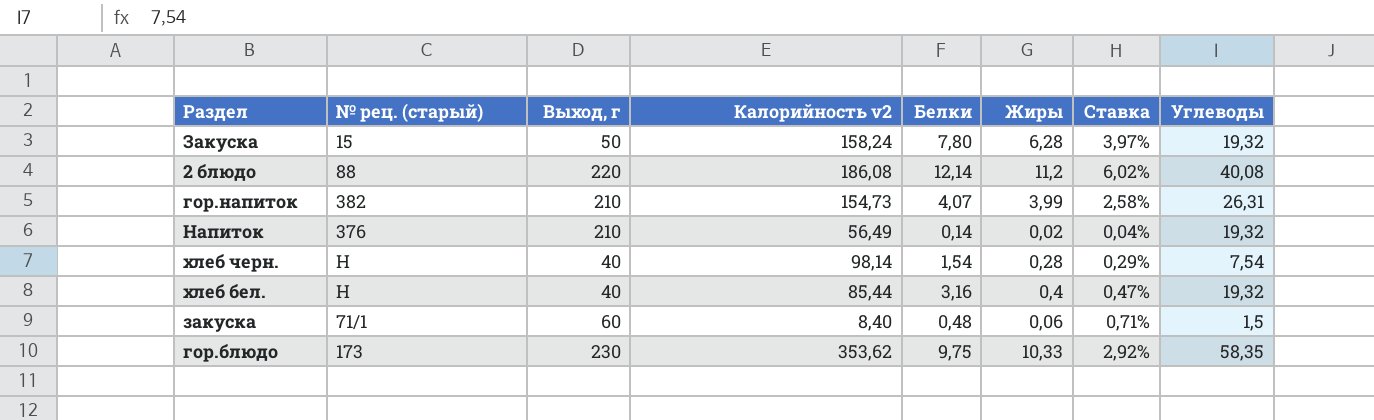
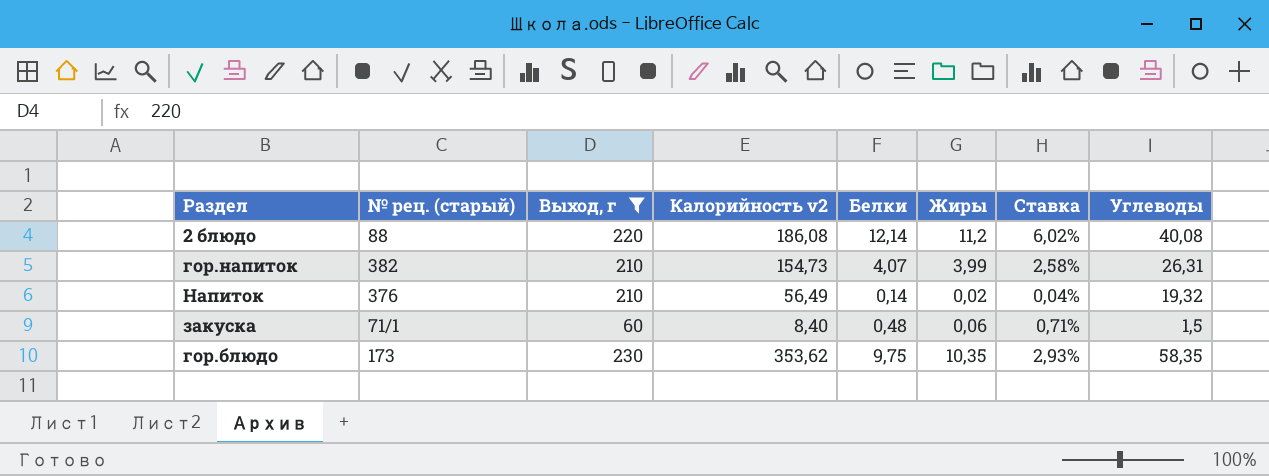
filter: none -> Выход, г >= 60
гор.блюдо | Жиры: 10,33 -> 10,35
гор.блюдо | Ставка: 2,92% -> 2,93%

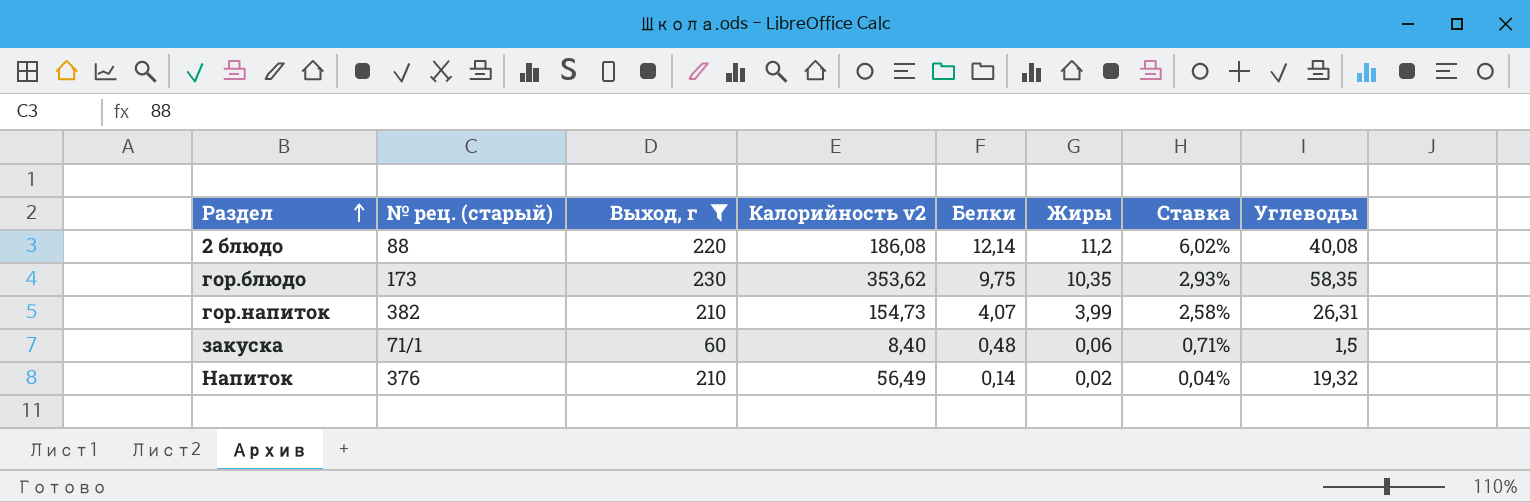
row order: none -> Раздел ascending

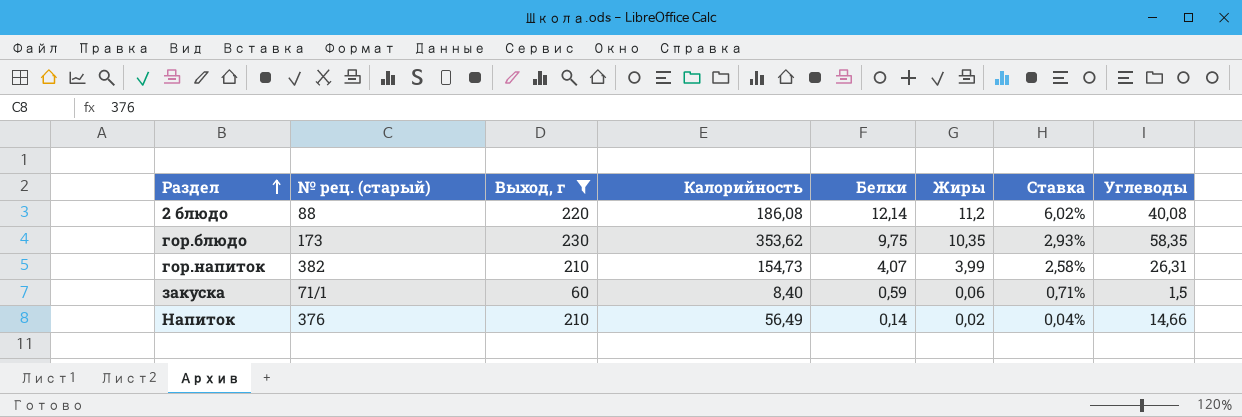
column name: Калорийность v2 -> Калорийность
закуска | Белки: 0,48 -> 0,59
Напиток | Углеводы: 19,32 -> 14,66

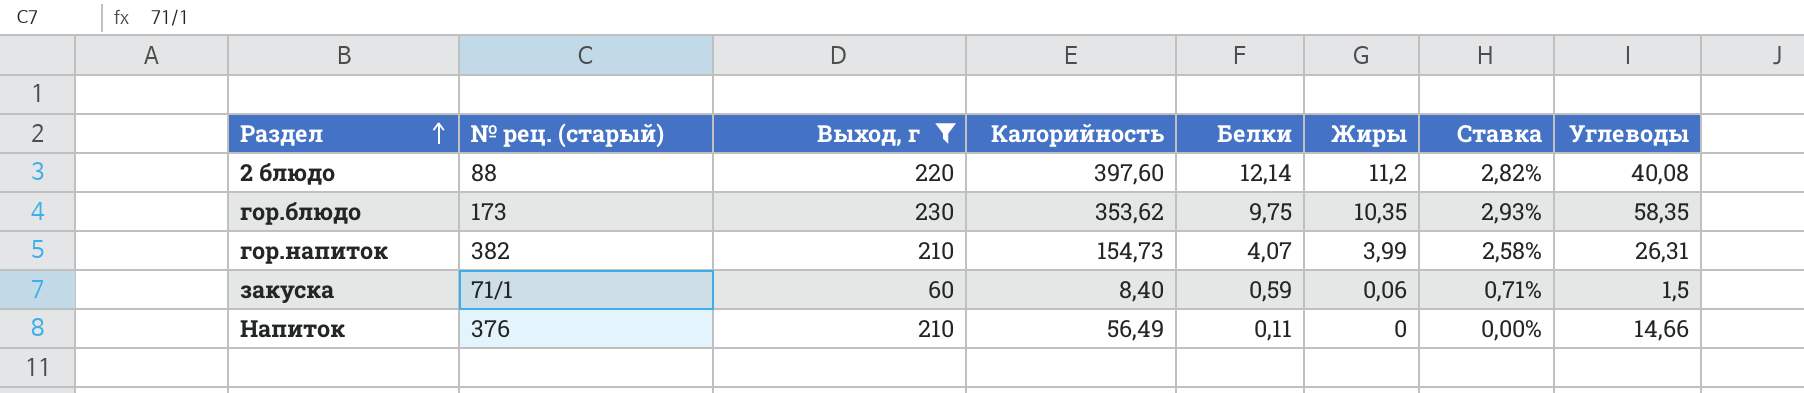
2 блюдо | Калорийность: 186,08 -> 397,60
2 блюдо | Ставка: 6,02% -> 2,82%
Напиток | Белки: 0,14 -> 0,11
Напиток | Жиры: 0,02 -> 0
Напиток | Ставка: 0,04% -> 0,00%

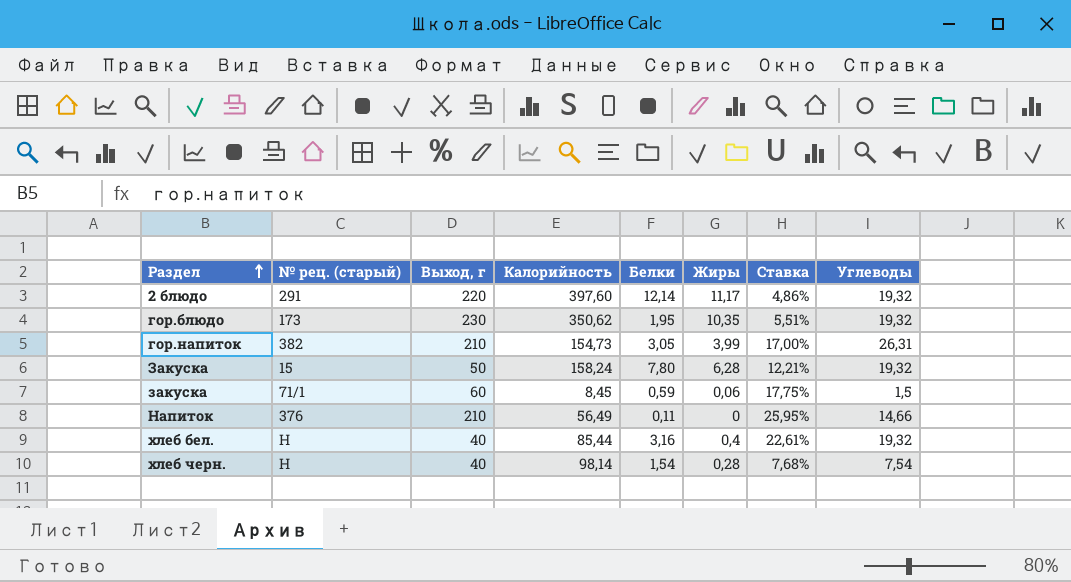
filter: Выход, г >= 60 -> none
column Ставка | formula: [Жиры] / [Калорийность] -> [Углеводы] / [Калорийность]
2 блюдо | № рец. (старый): 88 -> 291
2 блюдо | Жиры: 11,2 -> 11,17
2 блюдо | Углеводы: 40,08 -> 19,32
гор.блюдо | Калорийность: 353,62 -> 350,62
гор.блюдо | Белки: 9,75 -> 1,95
гор.блюдо | Углеводы: 58,35 -> 19,32
гор.напиток | Белки: 4,07 -> 3,05
закуска | Калорийность: 8,40 -> 8,45

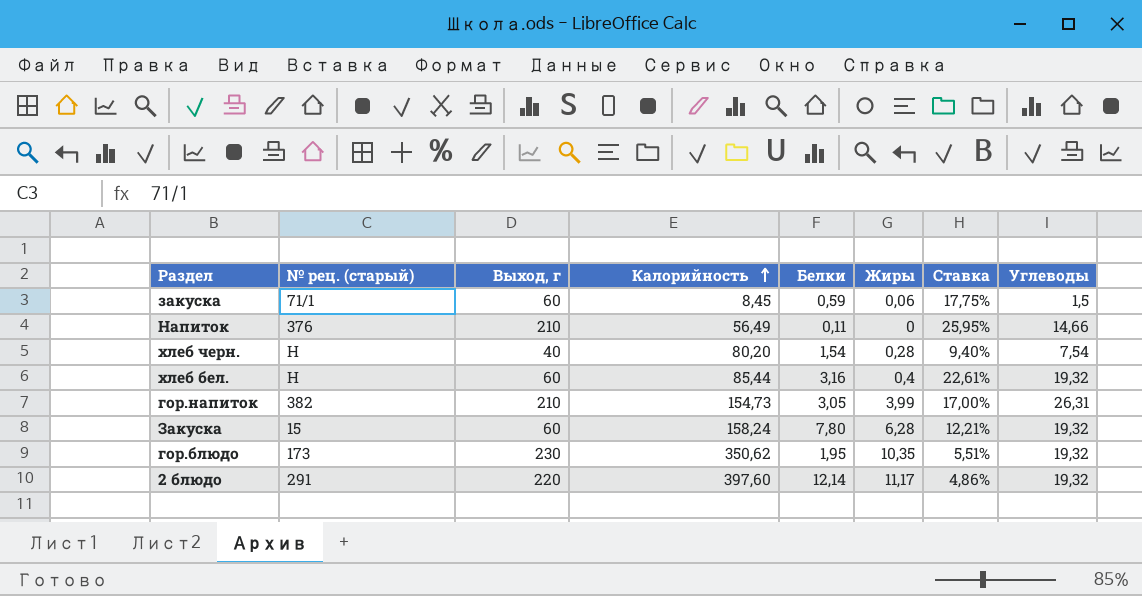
row order: Раздел ascending -> Калорийность ascending
хлеб черн. | Калорийность: 98,14 -> 80,20
хлеб черн. | Ставка: 7,68% -> 9,40%
хлеб бел. | Выход, г: 40 -> 60
Закуска | Выход, г: 50 -> 60

